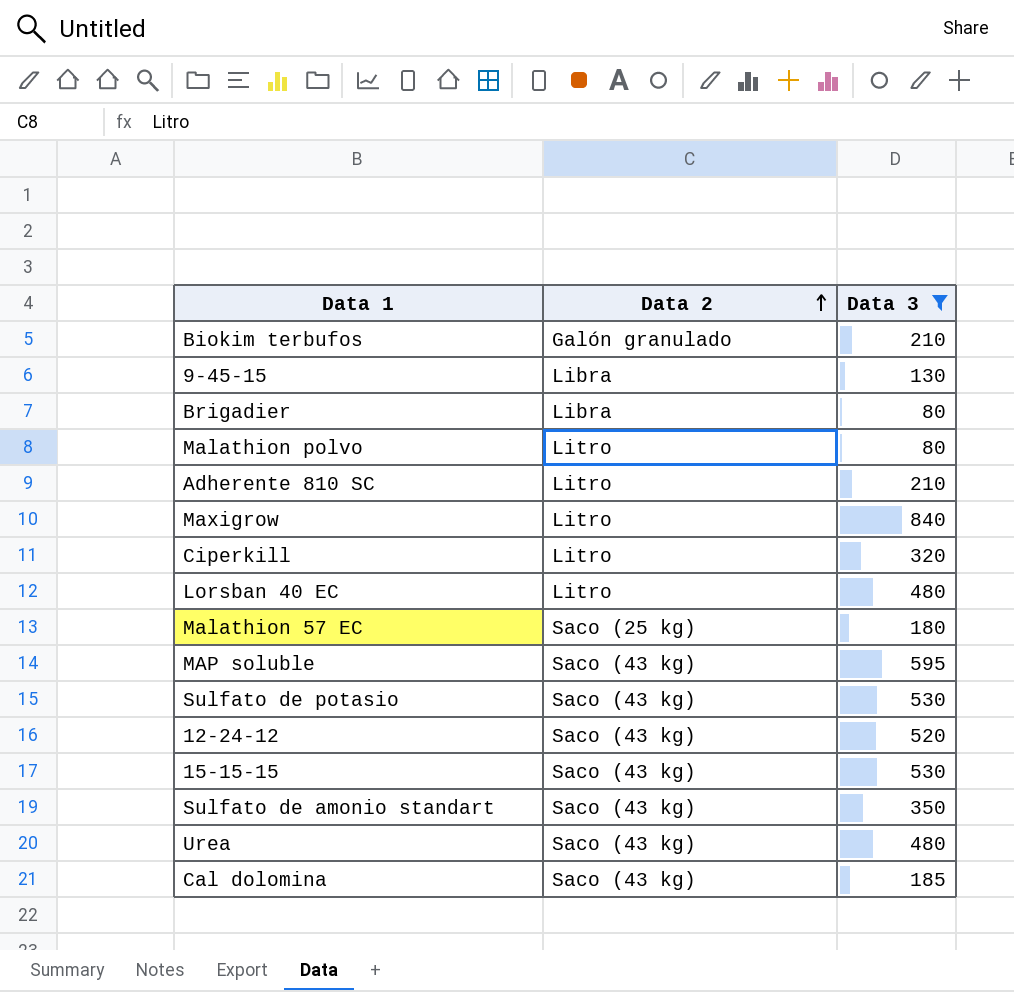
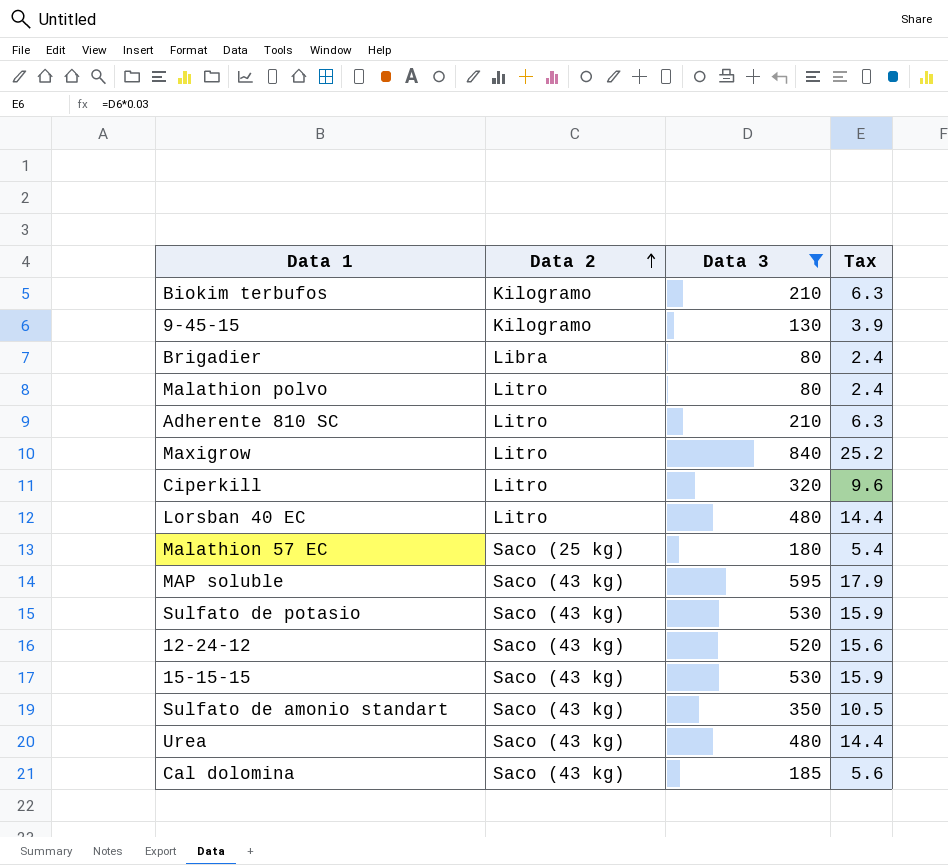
column Tax | formula: none -> [Data 3] * 0.03
Biokim terbufos | Data 2: Galón granulado -> Kilogramo
9-45-15 | Data 2: Libra -> Kilogramo

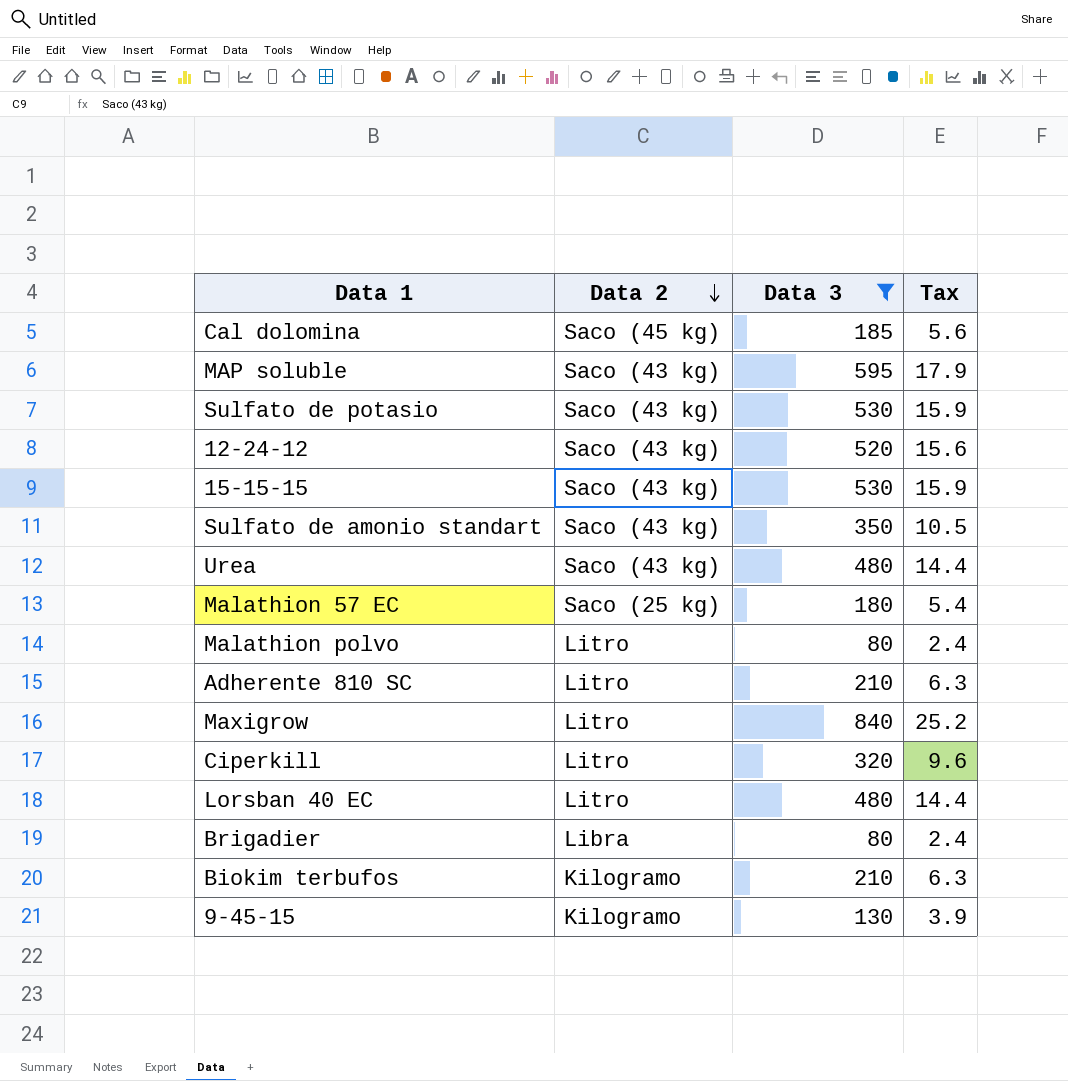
row order: Data 2 ascending -> Data 2 descending
Cal dolomina | Data 2: Saco (43 kg) -> Saco (45 kg)

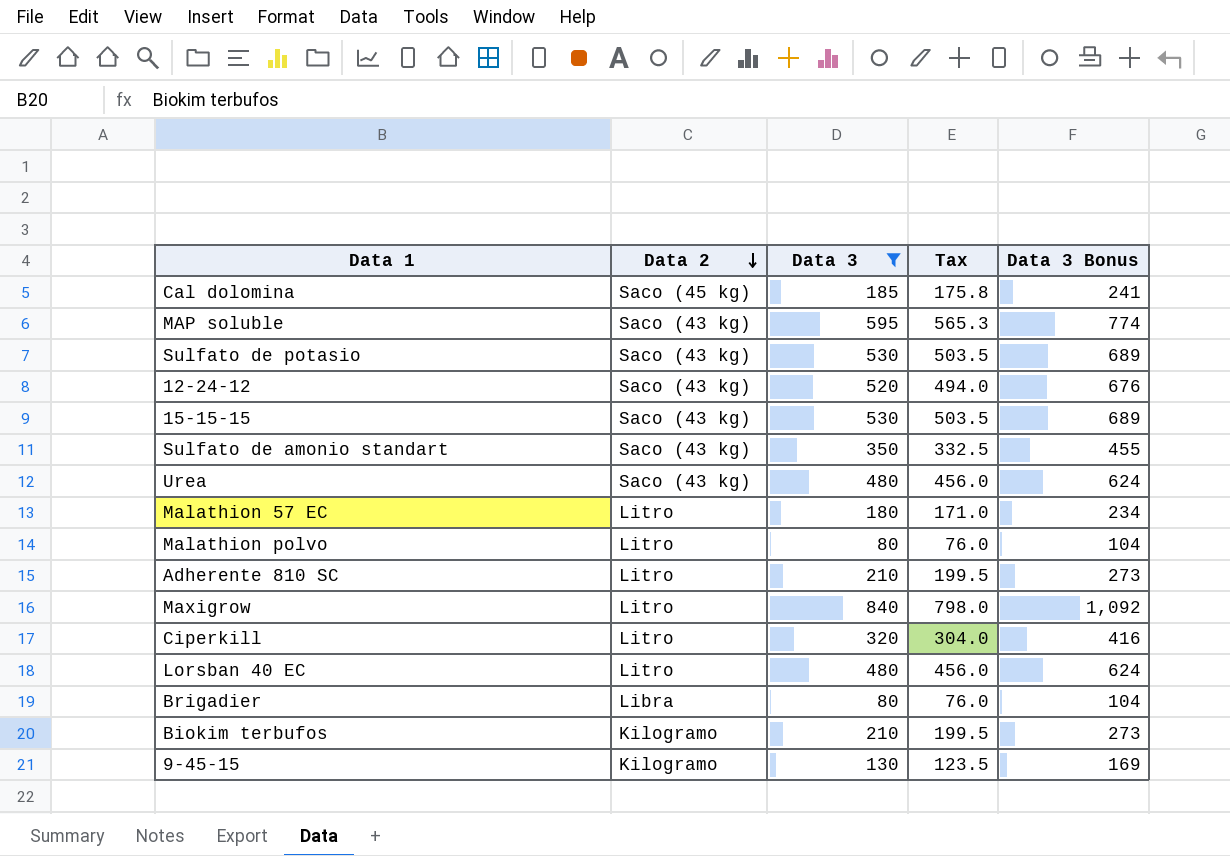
column Tax | formula: [Data 3] * 0.03 -> [Data 3] * 0.95
column Data 3 Bonus | formula: none -> [Data 3] * 1.3
Malathion 57 EC | Data 2: Saco (25 kg) -> Litro

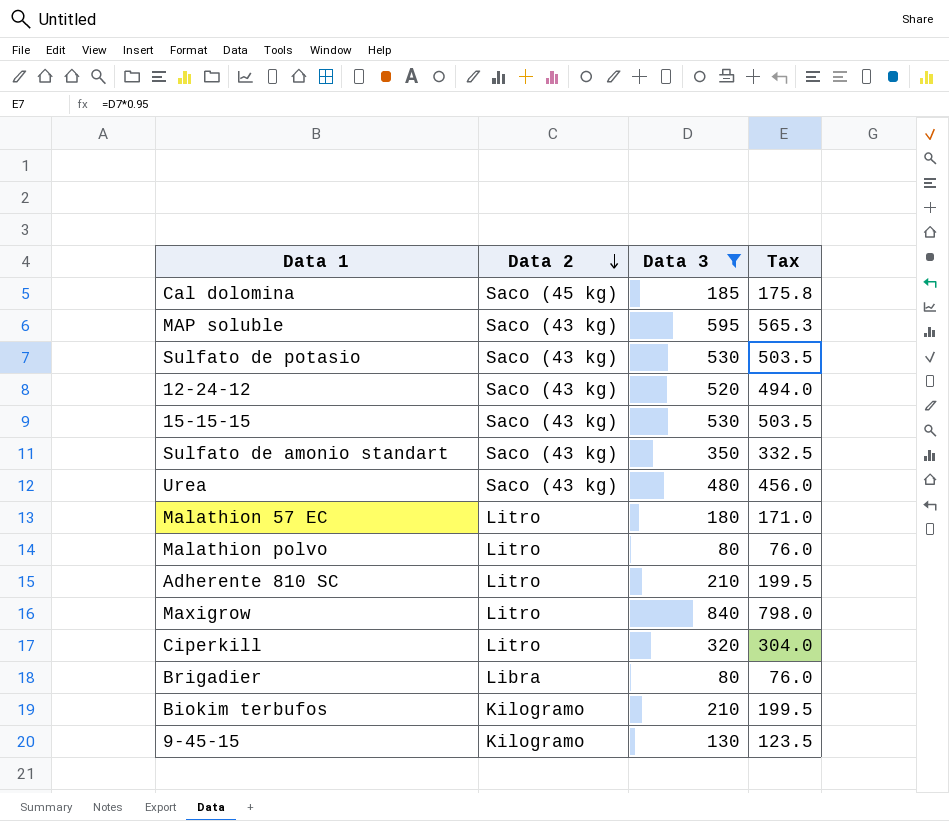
column Data 3 Bonus | formula: [Data 3] * 1.3 -> none
row Lorsban 40 EC: Litro | 480 | 456.0 | 624 -> none

